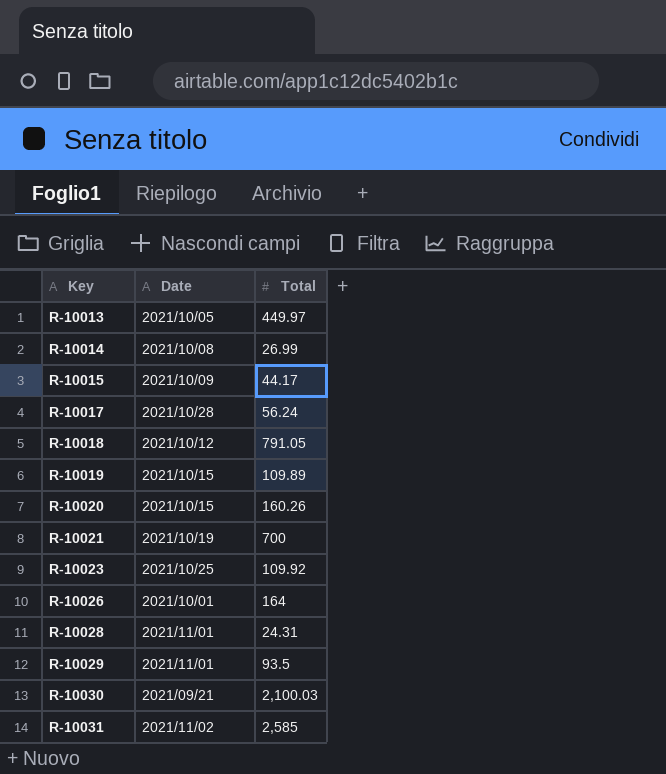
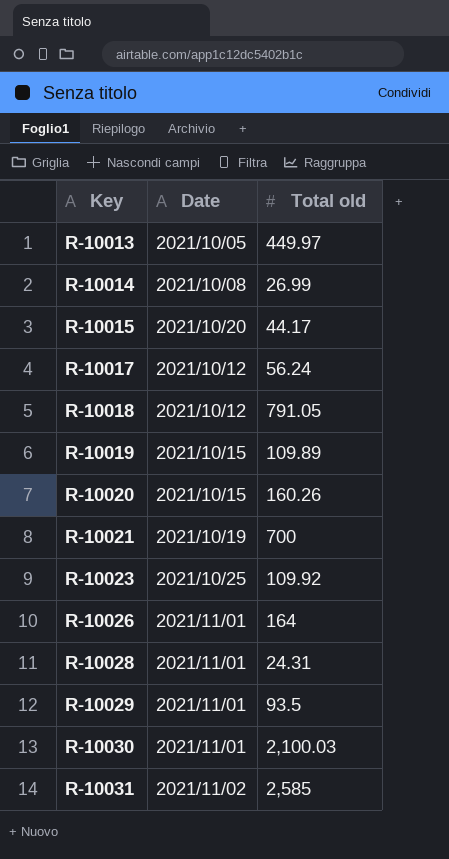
column name: Total -> Total old
R-10015 | Date: 2021/10/09 -> 2021/10/20
R-10017 | Date: 2021/10/28 -> 2021/10/12
R-10026 | Date: 2021/10/01 -> 2021/11/01
R-10030 | Date: 2021/09/21 -> 2021/11/01

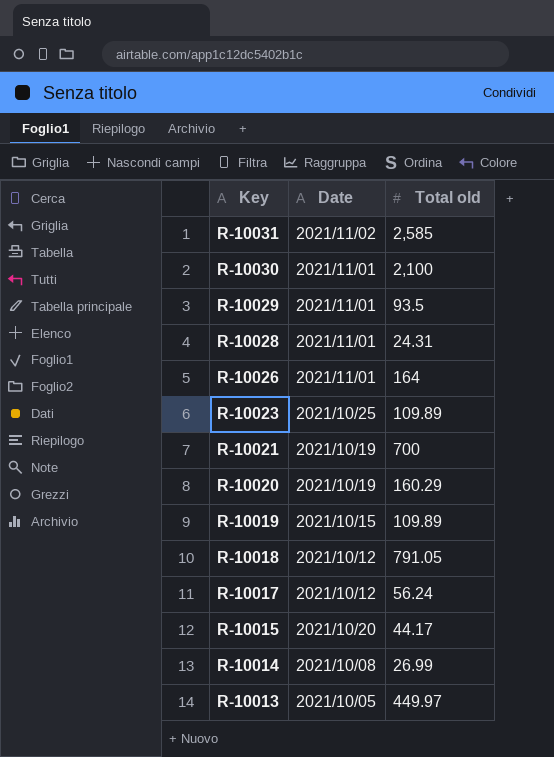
row order: Key ascending -> Key descending
R-10030 | Total old: 2,100.03 -> 2,100
R-10023 | Total old: 109.92 -> 109.89
R-10020 | Date: 2021/10/15 -> 2021/10/19
R-10020 | Total old: 160.26 -> 160.29

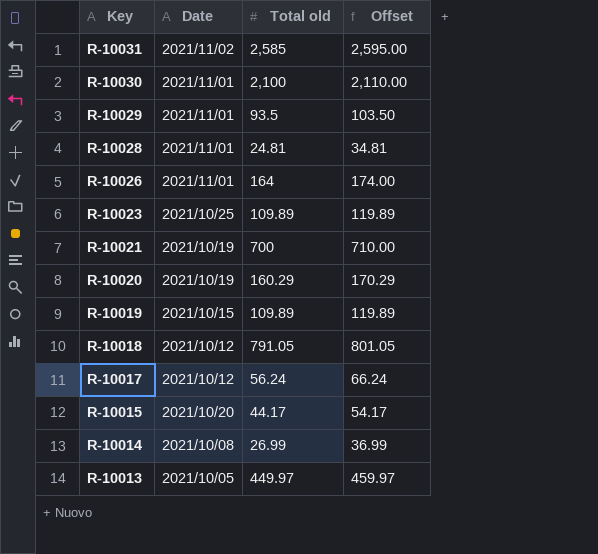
column Offset | formula: none -> [Total old] + 10
R-10028 | Total old: 24.31 -> 24.81

